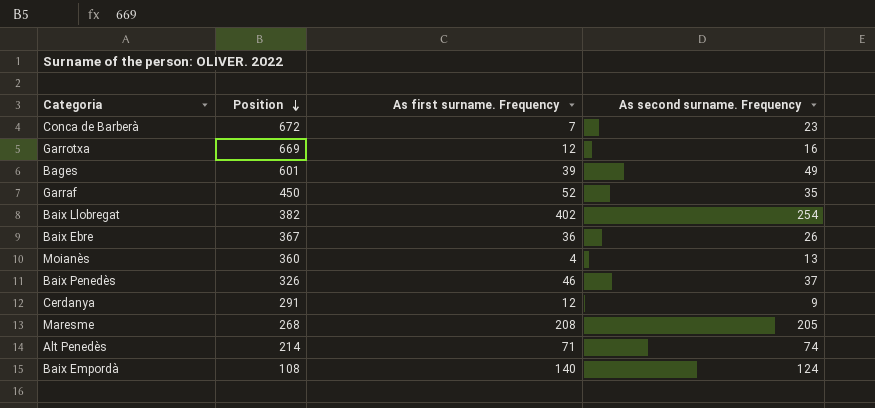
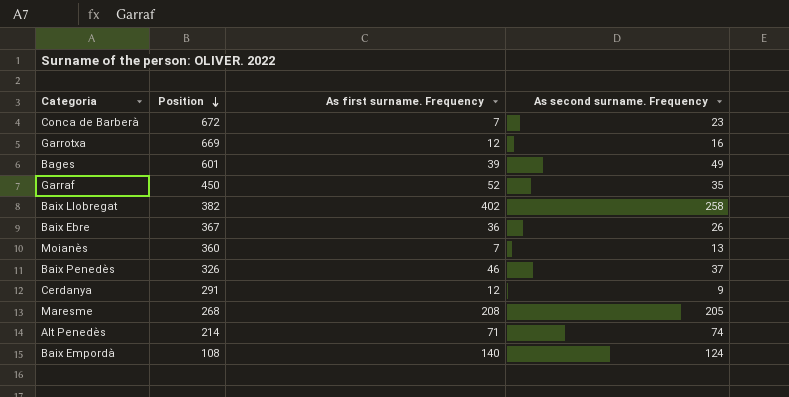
Baix Llobregat | As second surname. Frequency: 254 -> 258
Moianès | As first surname. Frequency: 4 -> 7

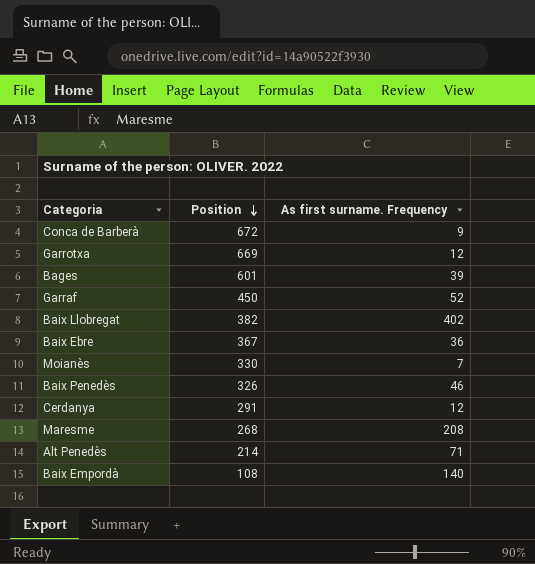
column As second surname. Frequency | position: 4 -> none
Conca de Barberà | As first surname. Frequency: 7 -> 9
Moianès | Position: 360 -> 330

